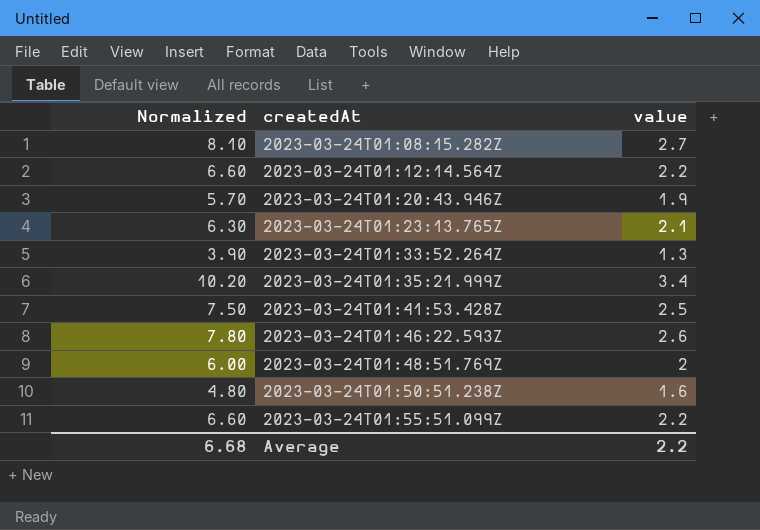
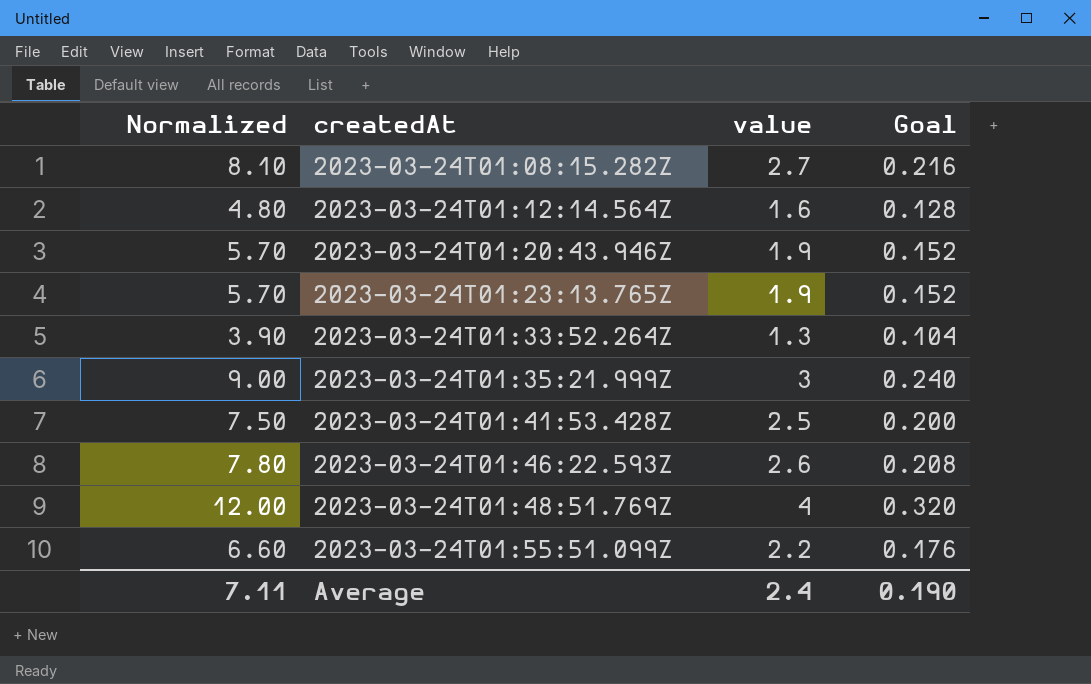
column Goal | formula: none -> [value] * 0.08
row 2023-03-24T01:50:51.238Z: 4.80 | 1.6 -> none
2023-03-24T01:12:14.564Z | Normalized: 6.60 -> 4.80
2023-03-24T01:12:14.564Z | value: 2.2 -> 1.6
2023-03-24T01:23:13.765Z | Normalized: 6.30 -> 5.70
2023-03-24T01:23:13.765Z | value: 2.1 -> 1.9
2023-03-24T01:35:21.999Z | Normalized: 10.20 -> 9.00
2023-03-24T01:35:21.999Z | value: 3.4 -> 3
2023-03-24T01:48:51.769Z | Normalized: 6.00 -> 12.00
2023-03-24T01:48:51.769Z | value: 2 -> 4
Average | Normalized: 6.68 -> 7.11
Average | value: 2.2 -> 2.4

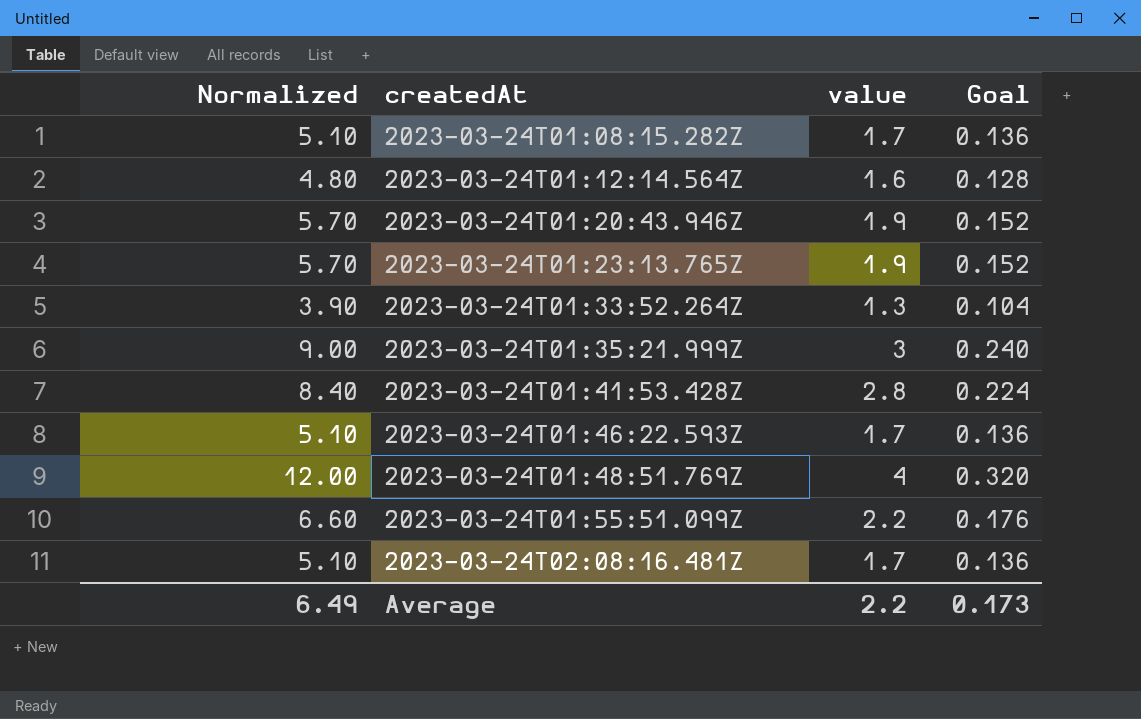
2023-03-24T01:08:15.282Z | Normalized: 8.10 -> 5.10
2023-03-24T01:08:15.282Z | value: 2.7 -> 1.7
2023-03-24T01:08:15.282Z | Goal: 0.216 -> 0.136
2023-03-24T01:41:53.428Z | Normalized: 7.50 -> 8.40
2023-03-24T01:41:53.428Z | value: 2.5 -> 2.8
2023-03-24T01:41:53.428Z | Goal: 0.200 -> 0.224
2023-03-24T01:46:22.593Z | Normalized: 7.80 -> 5.10
2023-03-24T01:46:22.593Z | value: 2.6 -> 1.7
2023-03-24T01:46:22.593Z | Goal: 0.208 -> 0.136
row 2023-03-24T02:08:16.481Z: none -> 5.10 | 1.7 | 0.136
Average | Normalized: 7.11 -> 6.49
Average | value: 2.4 -> 2.2
Average | Goal: 0.190 -> 0.173

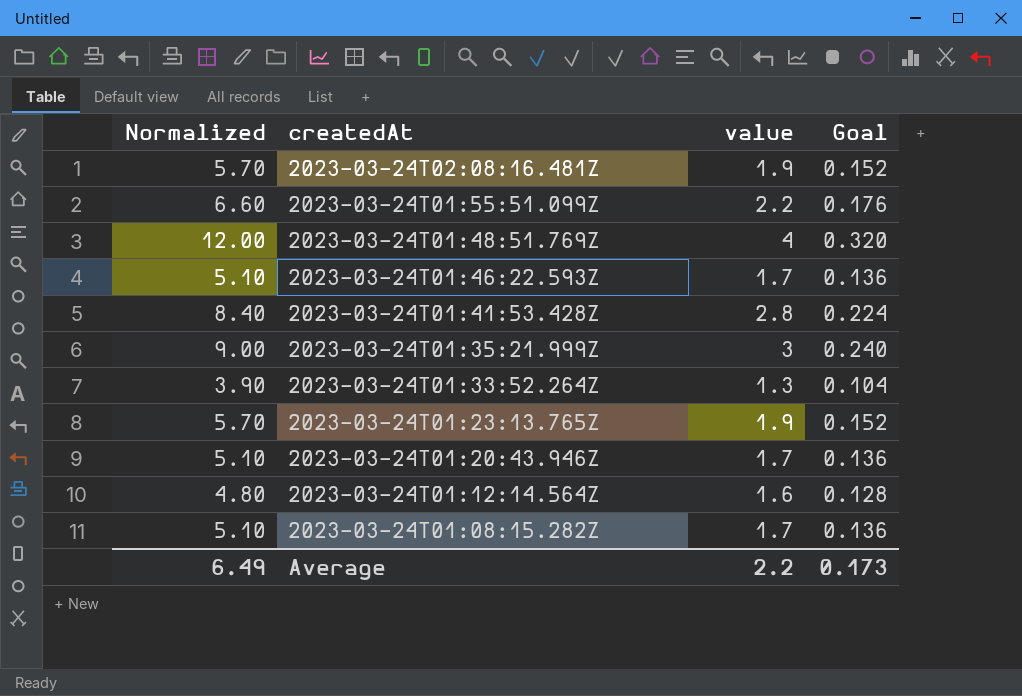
row order: createdAt ascending -> createdAt descending
2023-03-24T02:08:16.481Z | Normalized: 5.10 -> 5.70
2023-03-24T02:08:16.481Z | value: 1.7 -> 1.9
2023-03-24T02:08:16.481Z | Goal: 0.136 -> 0.152
2023-03-24T01:20:43.946Z | Normalized: 5.70 -> 5.10
2023-03-24T01:20:43.946Z | value: 1.9 -> 1.7
2023-03-24T01:20:43.946Z | Goal: 0.152 -> 0.136

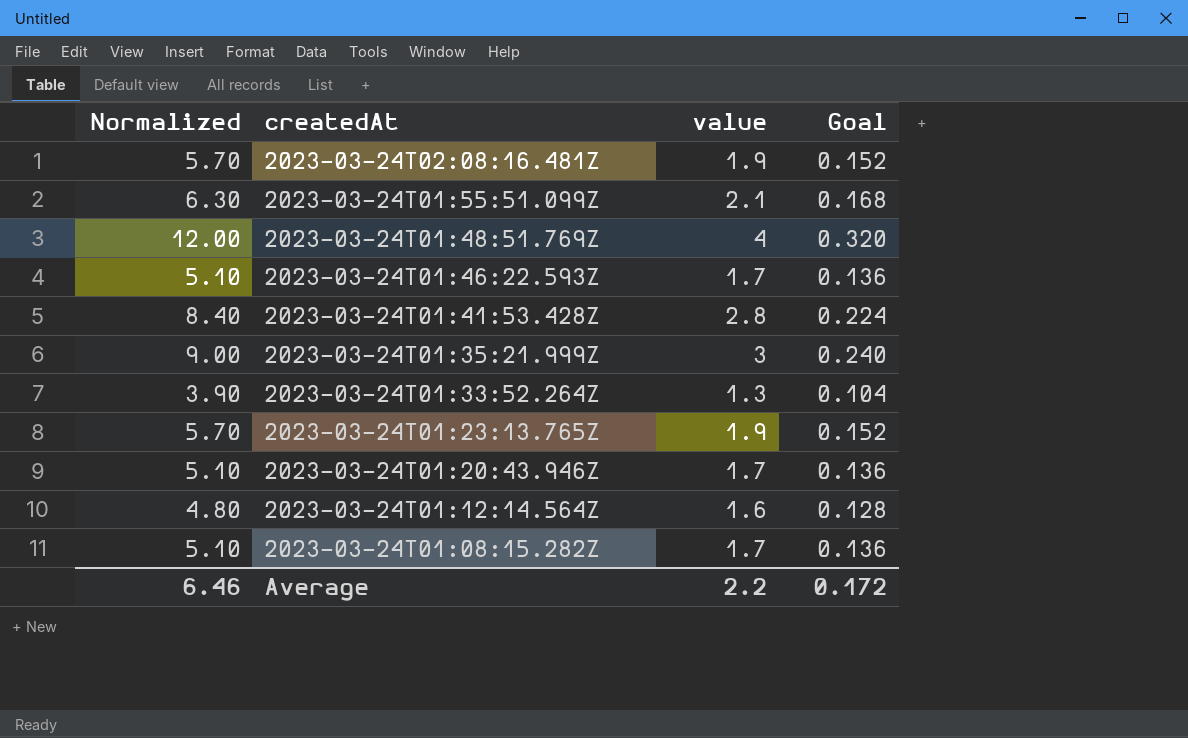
2023-03-24T01:55:51.099Z | Normalized: 6.60 -> 6.30
2023-03-24T01:55:51.099Z | value: 2.2 -> 2.1
2023-03-24T01:55:51.099Z | Goal: 0.176 -> 0.168
Average | Normalized: 6.49 -> 6.46
Average | Goal: 0.173 -> 0.172

